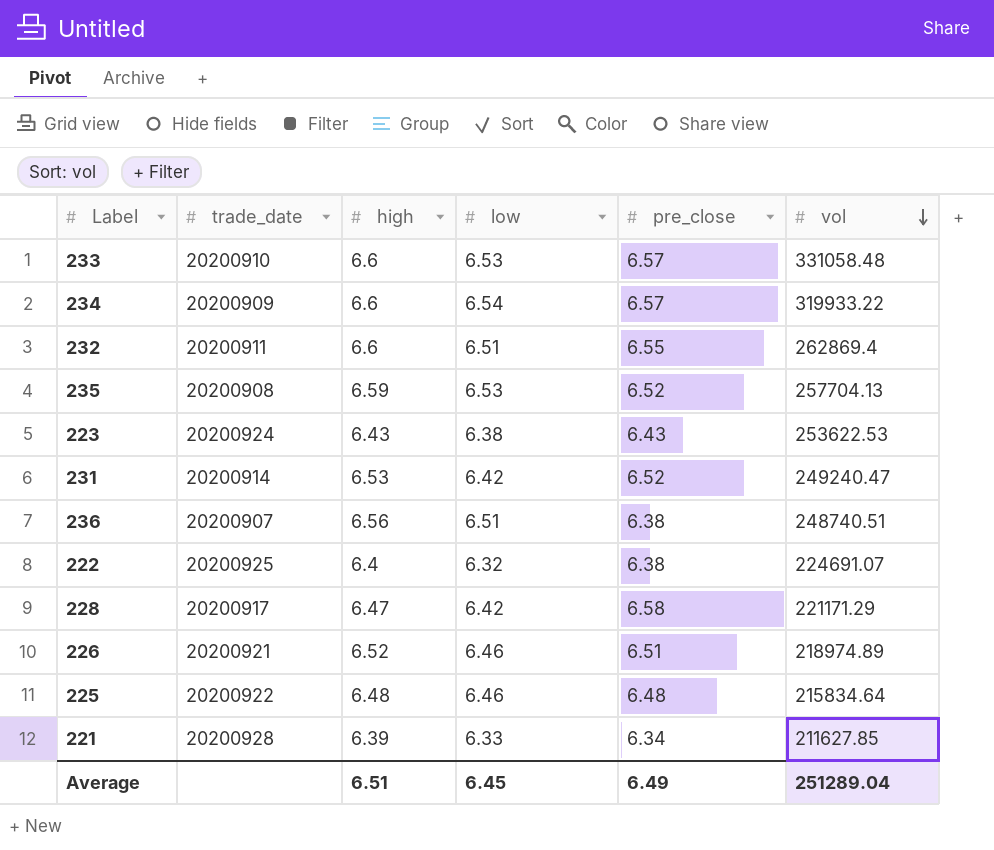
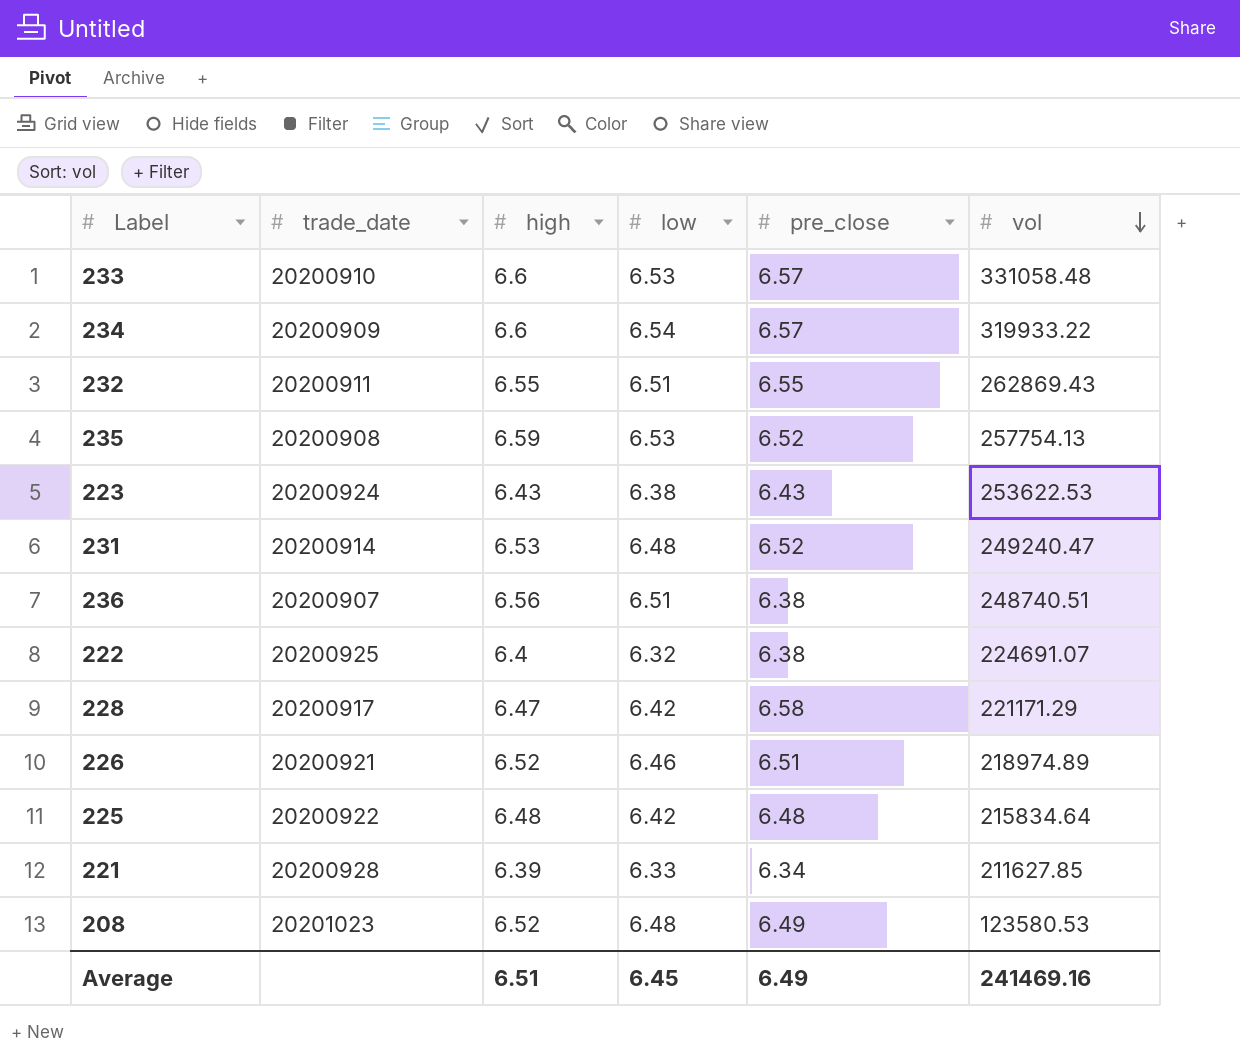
232 | high: 6.6 -> 6.55
232 | vol: 262869.4 -> 262869.43
235 | vol: 257704.13 -> 257754.13
231 | low: 6.42 -> 6.48
225 | low: 6.46 -> 6.42
row 208: none -> 20201023 | 6.52 | 6.48 | 6.49 | 123580.53
Average | vol: 251289.04 -> 241469.16

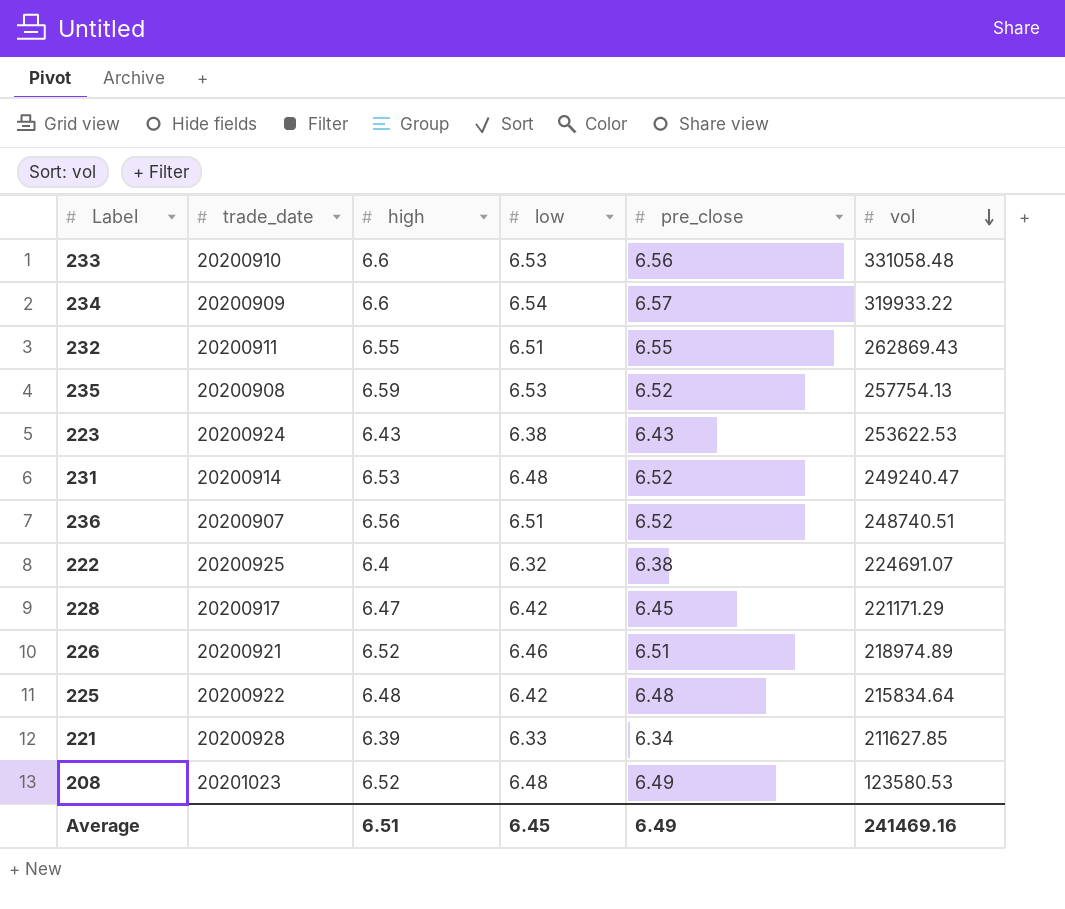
233 | pre_close: 6.57 -> 6.56
236 | pre_close: 6.38 -> 6.52
228 | pre_close: 6.58 -> 6.45

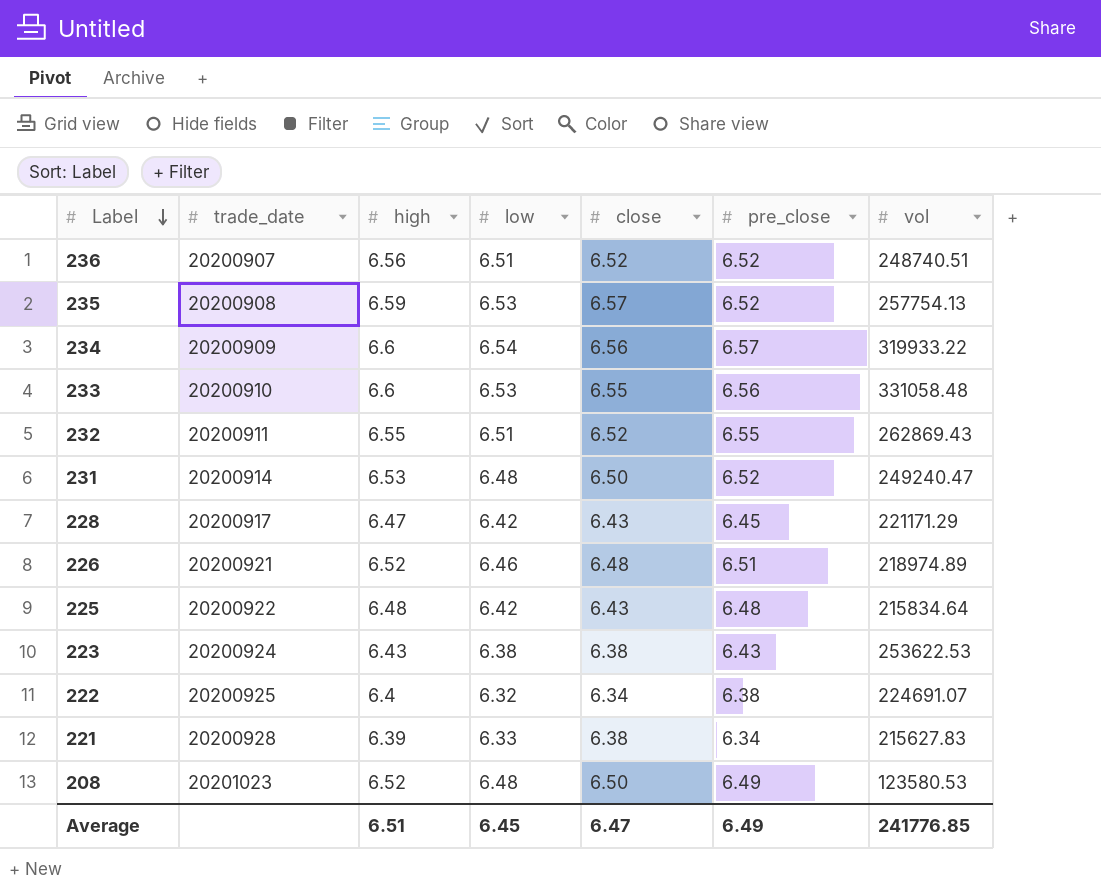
row order: vol descending -> Label descending
column close | position: none -> 5
221 | vol: 211627.85 -> 215627.83
Average | vol: 241469.16 -> 241776.85

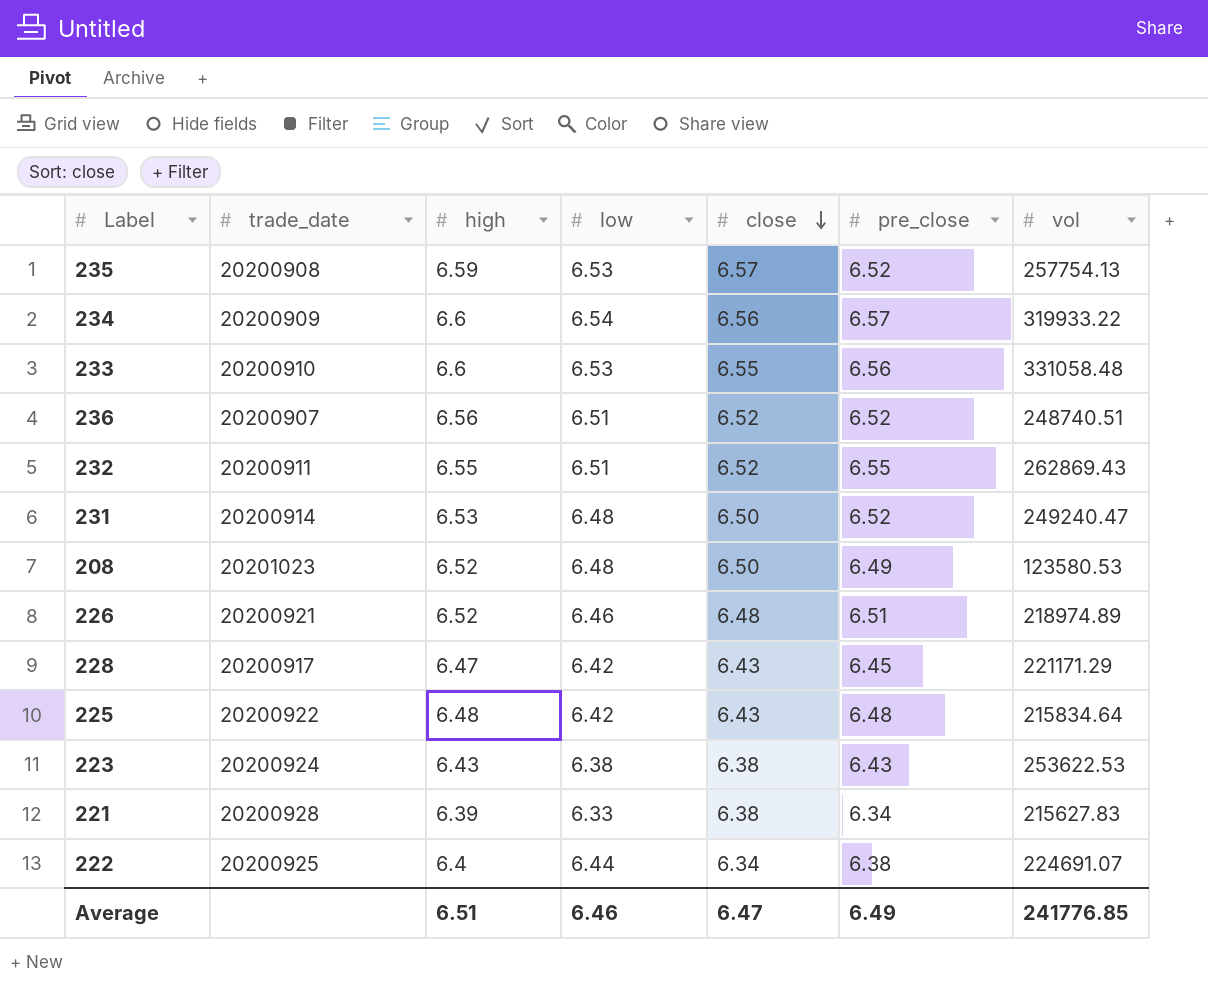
row order: Label descending -> close descending
222 | low: 6.32 -> 6.44
Average | low: 6.45 -> 6.46

